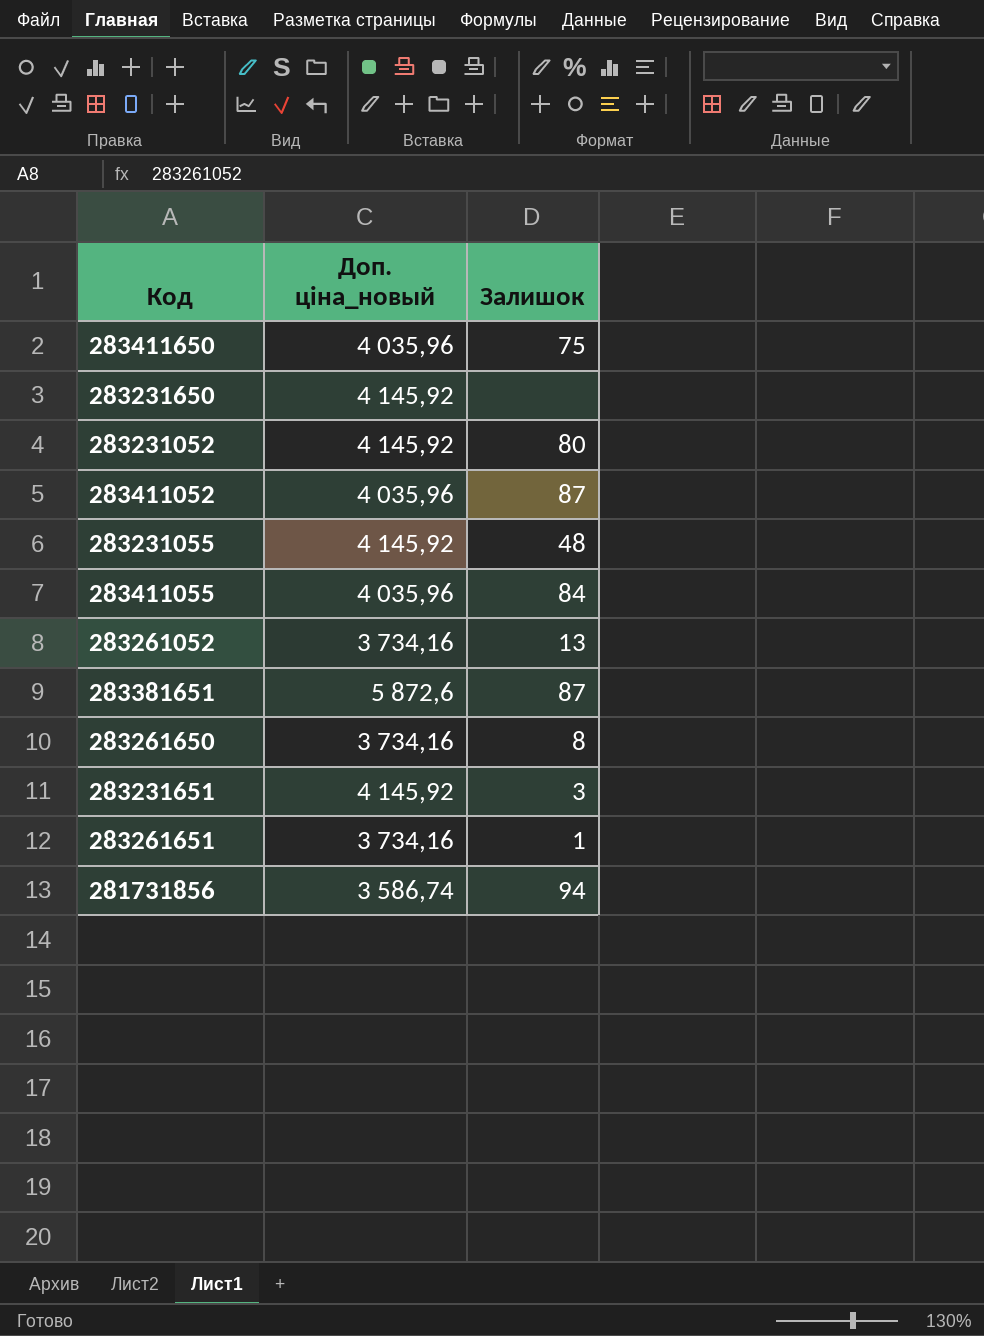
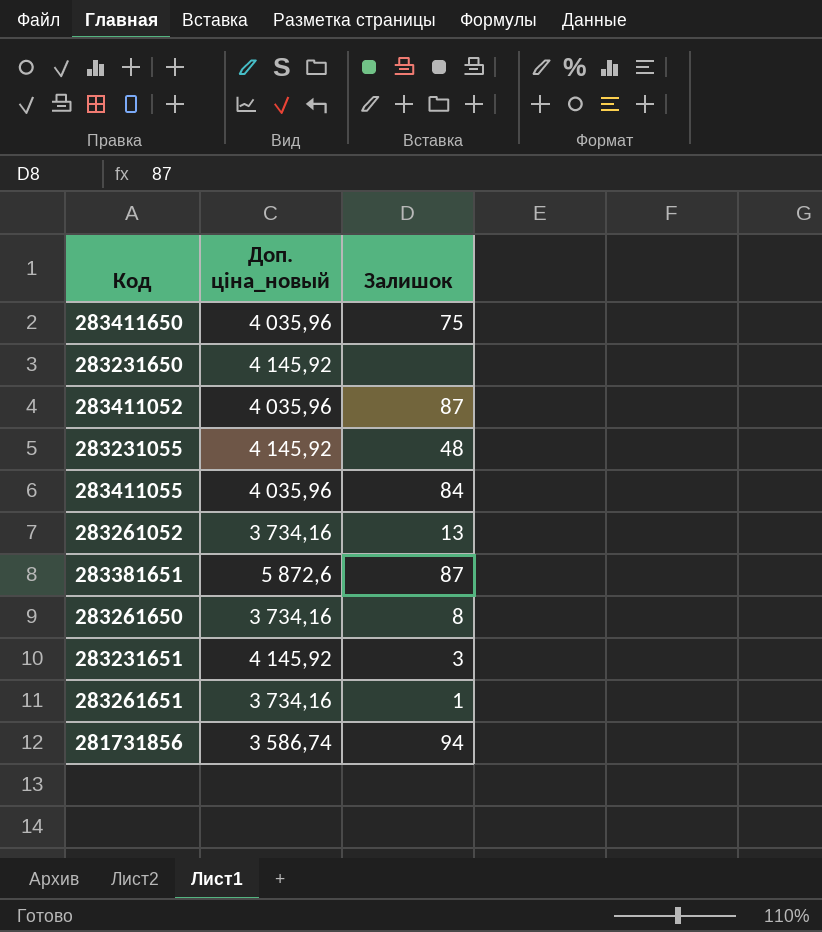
row 283231052: 4 145,92 | 80 -> none

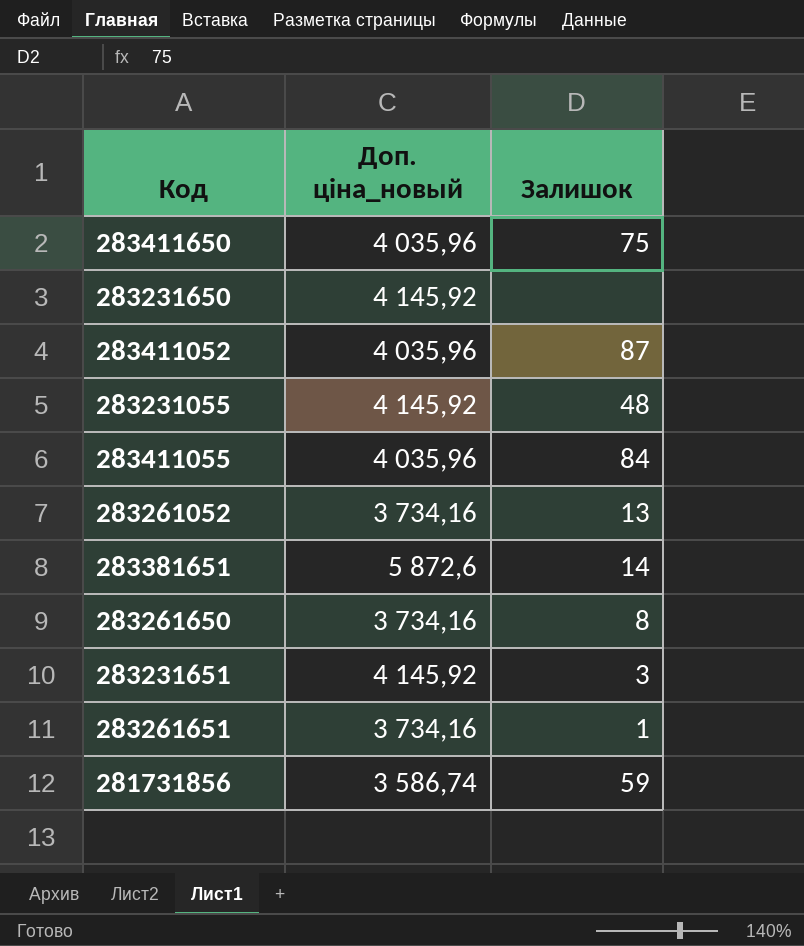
283381651 | Залишок: 87 -> 14
281731856 | Залишок: 94 -> 59

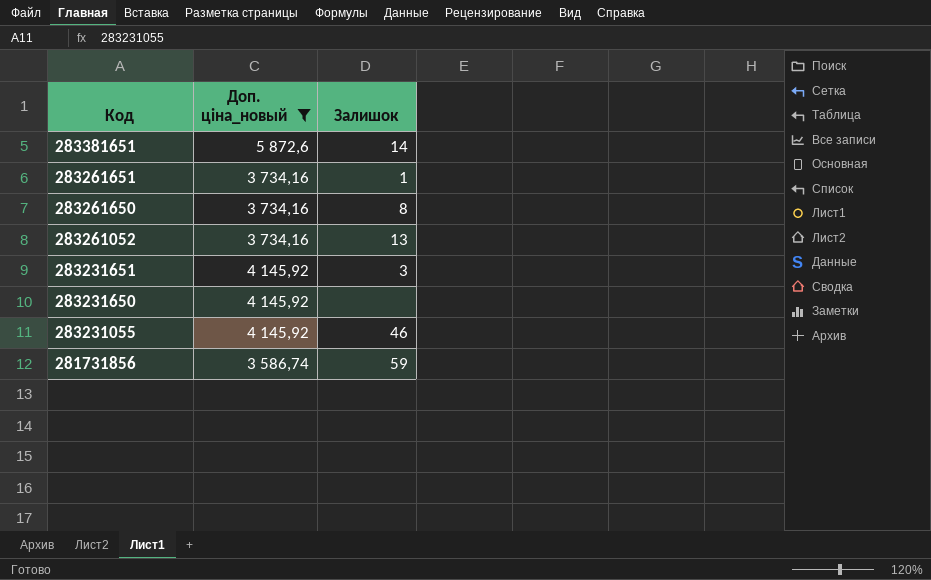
filter: none -> Доп. ціна_новый != 4 035,96
row order: none -> Код descending
283231055 | Залишок: 48 -> 46

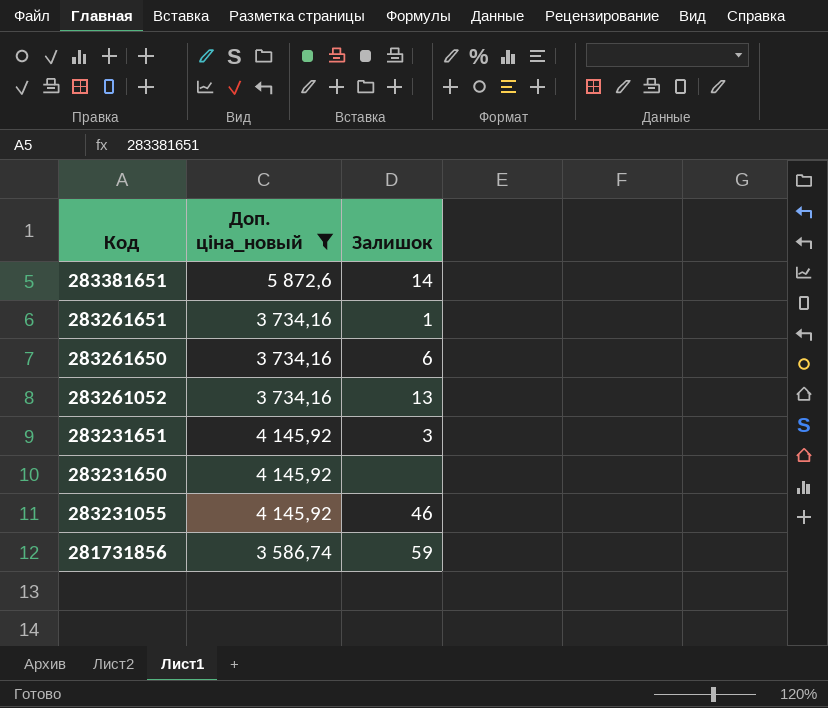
283261650 | Залишок: 8 -> 6

